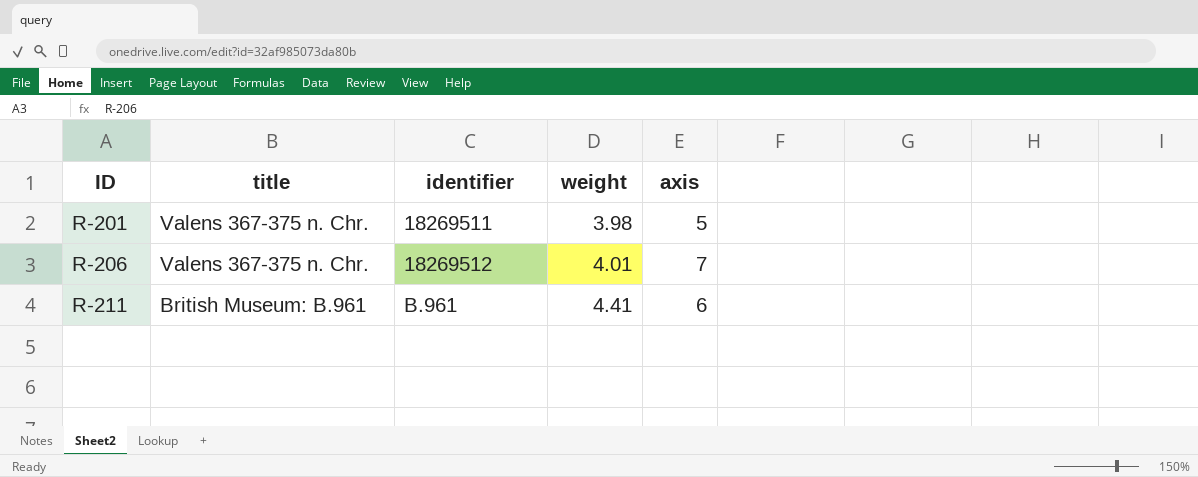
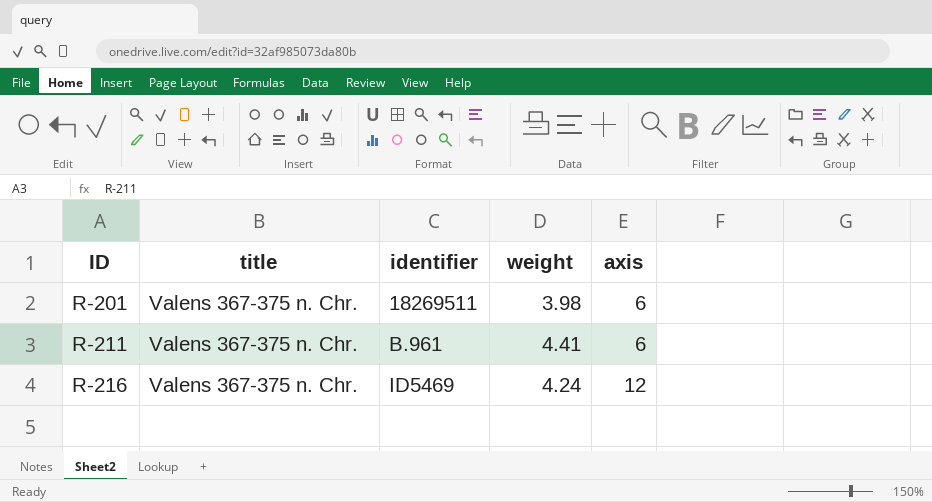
row R-206: Valens 367-375 n. Chr. | 18269512 | 4.01 | 7 -> none
R-201 | axis: 5 -> 6
R-211 | title: British Museum: B.961 -> Valens 367-375 n. Chr.
row R-216: none -> Valens 367-375 n. Chr. | ID5469 | 4.24 | 12

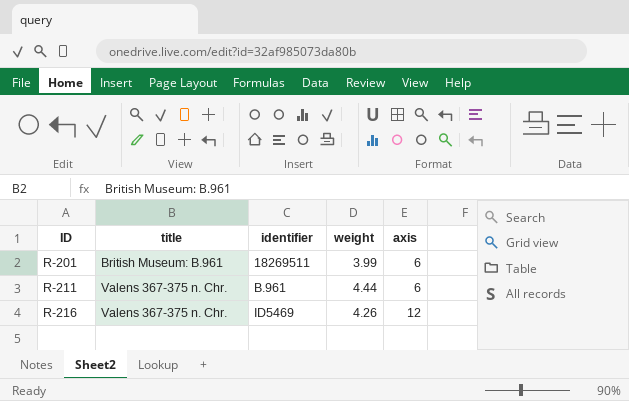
R-201 | title: Valens 367-375 n. Chr. -> British Museum: B.961
R-201 | weight: 3.98 -> 3.99
R-211 | weight: 4.41 -> 4.44
R-216 | weight: 4.24 -> 4.26

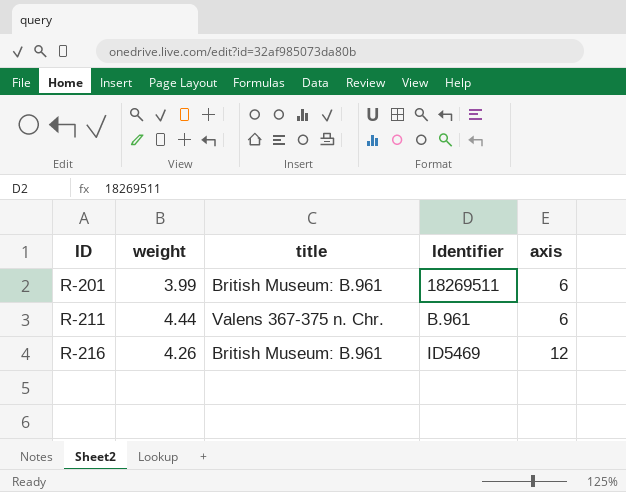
column weight | position: 4 -> 2
column name: identifier -> Identifier
R-216 | title: Valens 367-375 n. Chr. -> British Museum: B.961

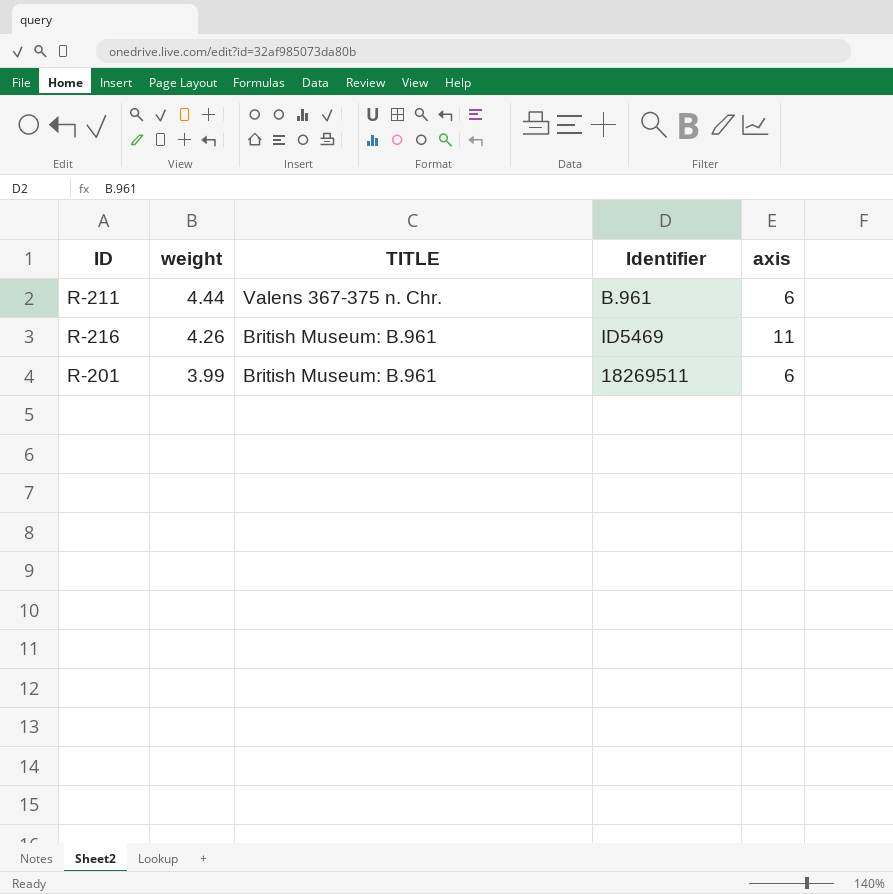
row order: ID ascending -> weight descending
column name: title -> TITLE
R-216 | axis: 12 -> 11

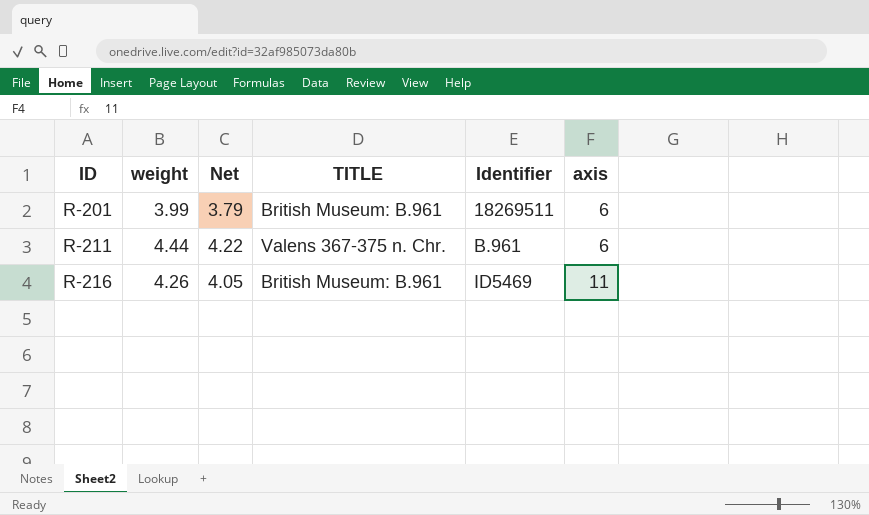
row order: weight descending -> ID ascending
column Net | formula: none -> [weight] * 0.95

